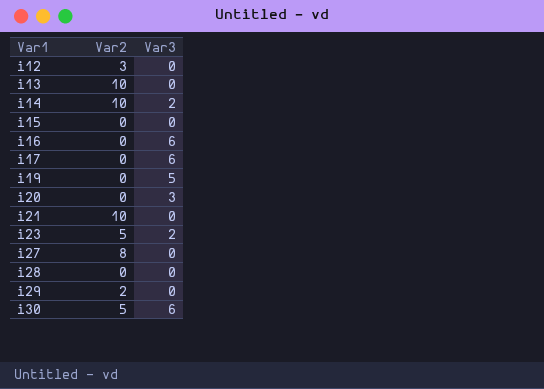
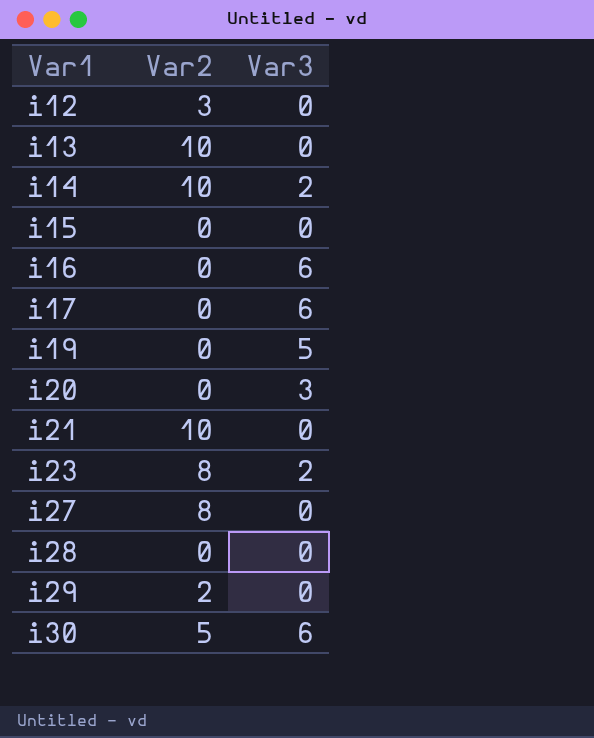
i23 | Var2: 5 -> 8

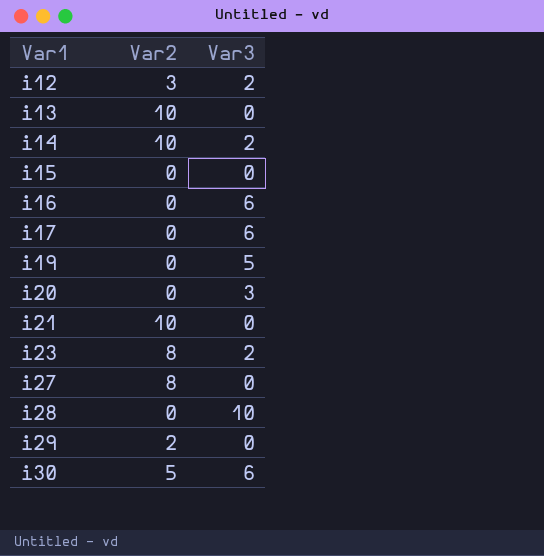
i12 | Var3: 0 -> 2
i28 | Var3: 0 -> 10

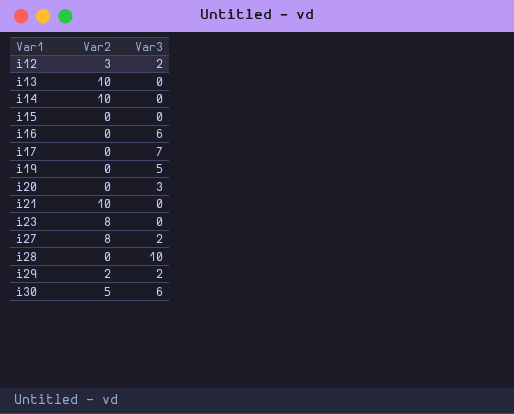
i14 | Var3: 2 -> 0
i17 | Var3: 6 -> 7
i23 | Var3: 2 -> 0
i27 | Var3: 0 -> 2
i29 | Var3: 0 -> 2

